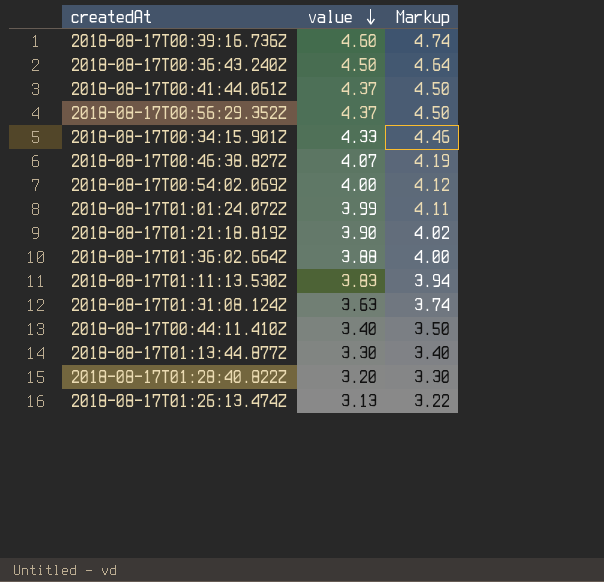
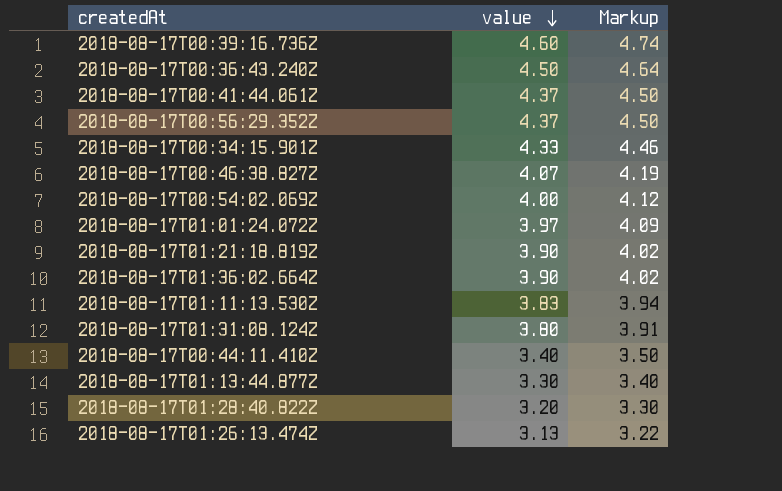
2018-08-17T01:01:24.072Z | value: 3.99 -> 3.97
2018-08-17T01:01:24.072Z | Markup: 4.11 -> 4.09
2018-08-17T01:36:02.664Z | value: 3.88 -> 3.90
2018-08-17T01:36:02.664Z | Markup: 4.00 -> 4.02
2018-08-17T01:31:08.124Z | value: 3.63 -> 3.80
2018-08-17T01:31:08.124Z | Markup: 3.74 -> 3.91

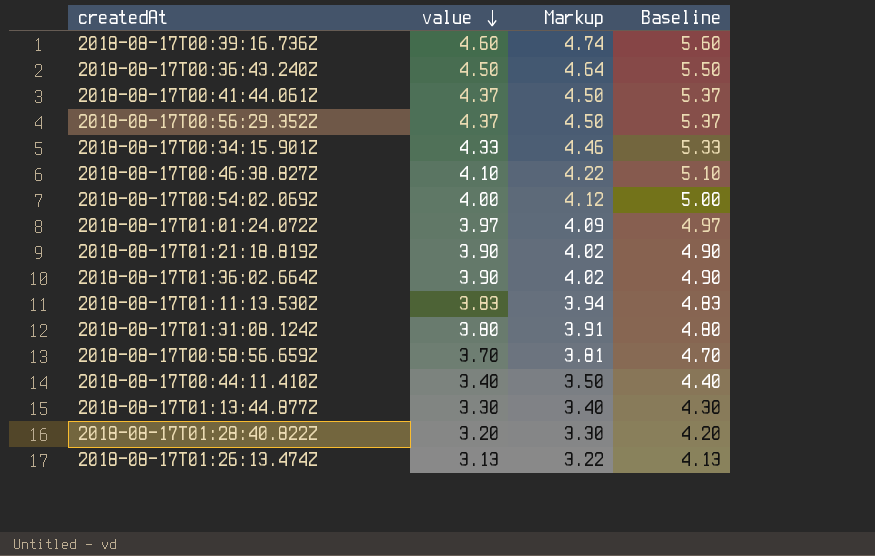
column Baseline | formula: none -> [value] + 1
2018-08-17T00:46:38.827Z | value: 4.07 -> 4.10
2018-08-17T00:46:38.827Z | Markup: 4.19 -> 4.22
row 2018-08-17T00:58:56.659Z: none -> 3.70 | 3.81 | 4.70

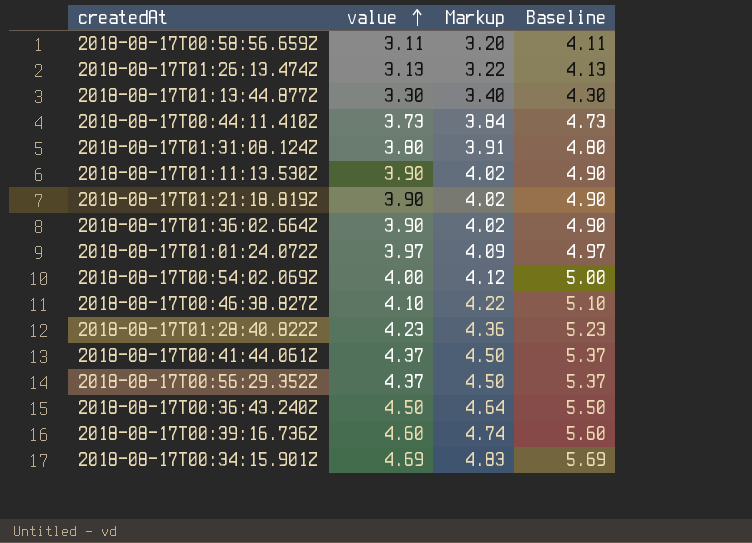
row order: value descending -> value ascending
2018-08-17T00:58:56.659Z | value: 3.70 -> 3.11
2018-08-17T00:58:56.659Z | Markup: 3.81 -> 3.20
2018-08-17T00:58:56.659Z | Baseline: 4.70 -> 4.11
2018-08-17T00:44:11.410Z | value: 3.40 -> 3.73
2018-08-17T00:44:11.410Z | Markup: 3.50 -> 3.84
2018-08-17T00:44:11.410Z | Baseline: 4.40 -> 4.73
2018-08-17T01:11:13.530Z | value: 3.83 -> 3.90
2018-08-17T01:11:13.530Z | Markup: 3.94 -> 4.02
2018-08-17T01:11:13.530Z | Baseline: 4.83 -> 4.90
2018-08-17T01:28:40.822Z | value: 3.20 -> 4.23
2018-08-17T01:28:40.822Z | Markup: 3.30 -> 4.36
2018-08-17T01:28:40.822Z | Baseline: 4.20 -> 5.23
2018-08-17T00:34:15.901Z | value: 4.33 -> 4.69
2018-08-17T00:34:15.901Z | Markup: 4.46 -> 4.83
2018-08-17T00:34:15.901Z | Baseline: 5.33 -> 5.69

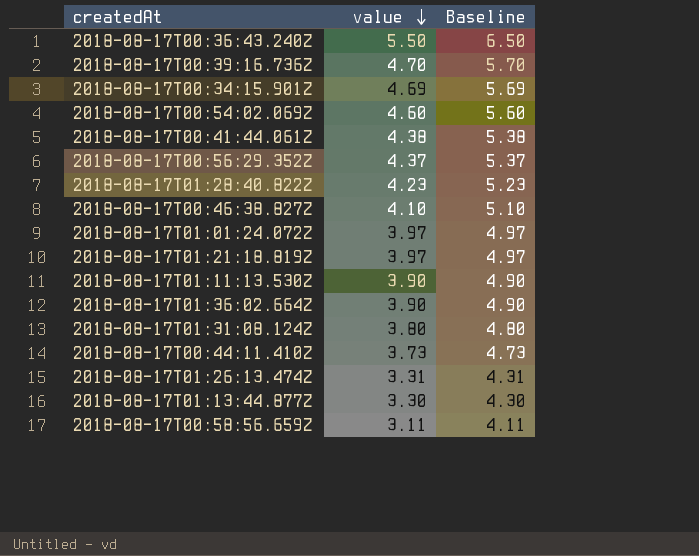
row order: value ascending -> value descending
column Markup | formula: [value] * 1.03 -> none
2018-08-17T00:36:43.240Z | value: 4.50 -> 5.50
2018-08-17T00:36:43.240Z | Baseline: 5.50 -> 6.50
2018-08-17T00:39:16.736Z | value: 4.60 -> 4.70
2018-08-17T00:39:16.736Z | Baseline: 5.60 -> 5.70
2018-08-17T00:54:02.069Z | value: 4.00 -> 4.60
2018-08-17T00:54:02.069Z | Baseline: 5.00 -> 5.60
2018-08-17T00:41:44.061Z | value: 4.37 -> 4.38
2018-08-17T00:41:44.061Z | Baseline: 5.37 -> 5.38
2018-08-17T01:21:18.819Z | value: 3.90 -> 3.97
2018-08-17T01:21:18.819Z | Baseline: 4.90 -> 4.97
2018-08-17T01:26:13.474Z | value: 3.13 -> 3.31
2018-08-17T01:26:13.474Z | Baseline: 4.13 -> 4.31

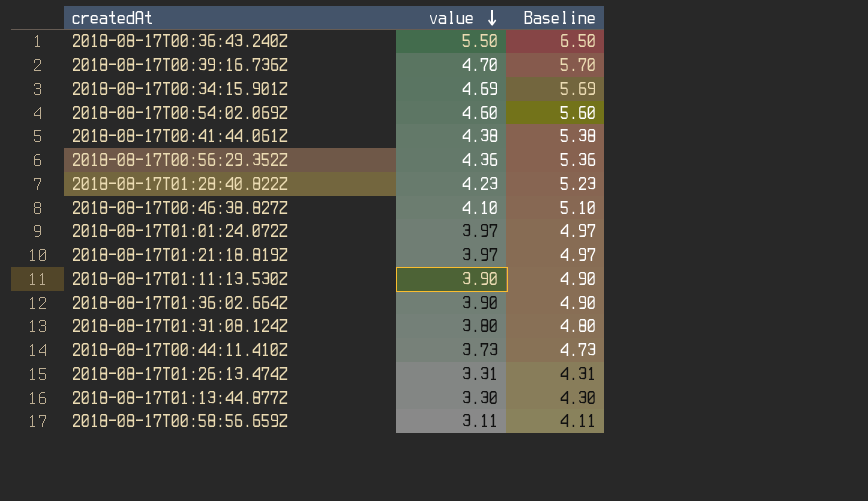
2018-08-17T00:56:29.352Z | value: 4.37 -> 4.36
2018-08-17T00:56:29.352Z | Baseline: 5.37 -> 5.36

